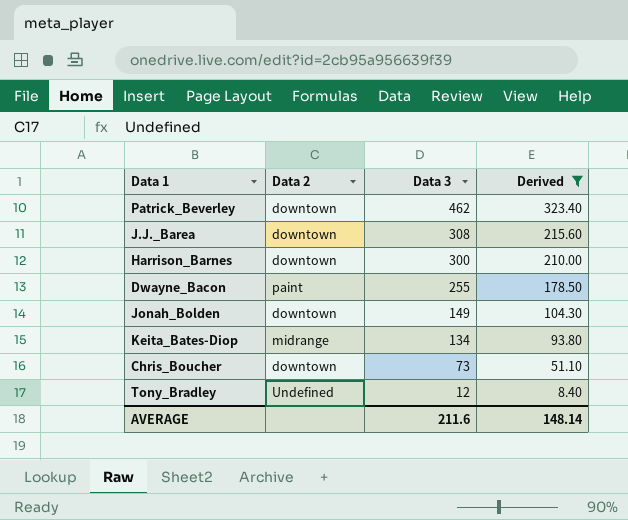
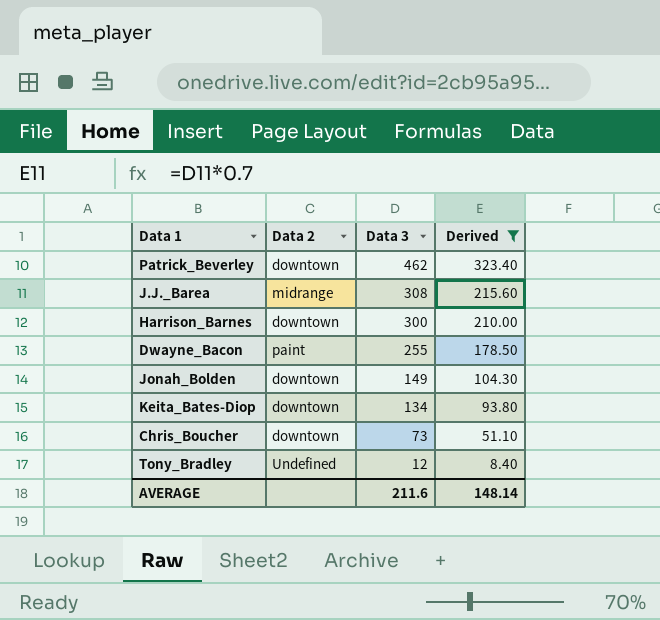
J.J._Barea | Data 2: downtown -> midrange
Keita_Bates-Diop | Data 2: midrange -> downtown

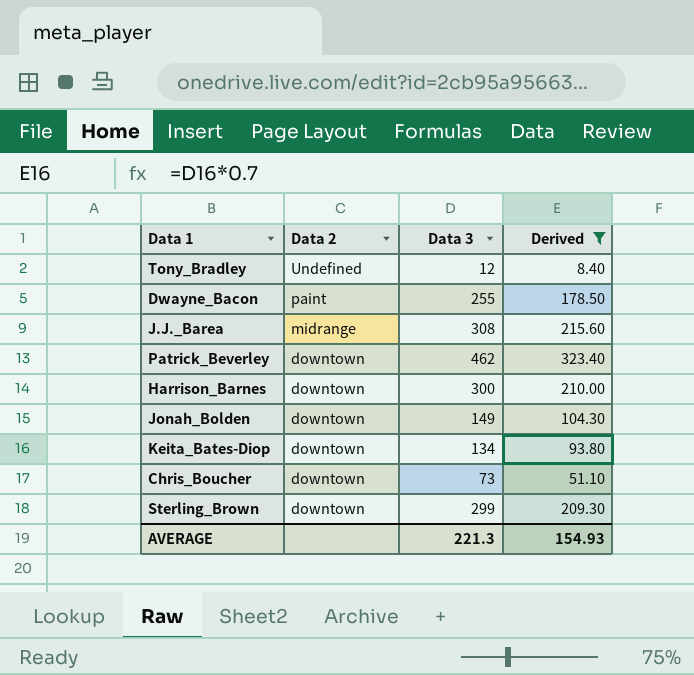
row order: Data 3 descending -> Data 2 descending
row Sterling_Brown: none -> downtown | 299 | 209.30
AVERAGE | Data 3: 211.6 -> 221.3
AVERAGE | Derived: 148.14 -> 154.93

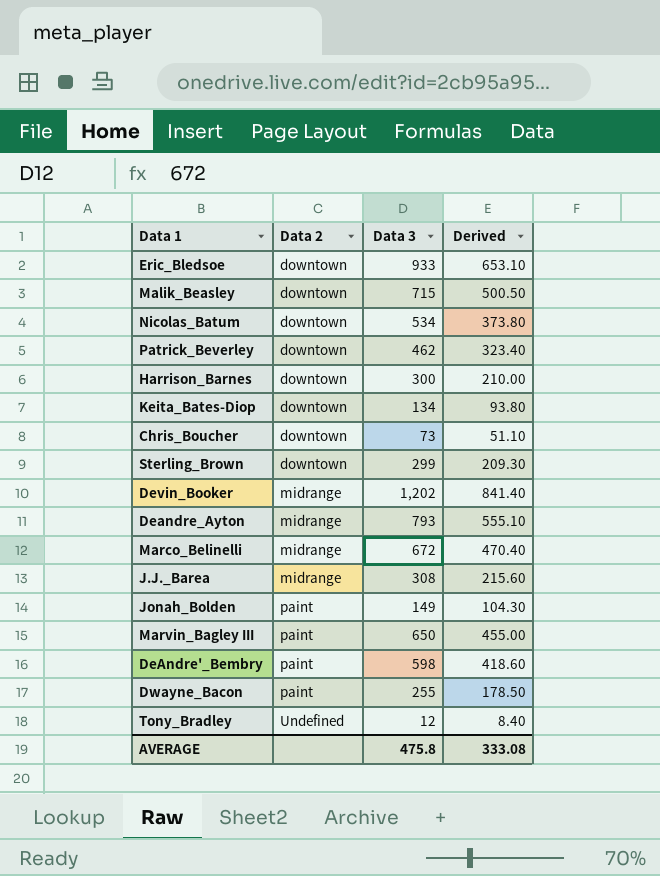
filter: Derived <= 323.40 -> none
row order: Data 2 descending -> Data 2 ascending
Jonah_Bolden | Data 2: downtown -> paint
AVERAGE | Data 3: 221.3 -> 475.8
AVERAGE | Derived: 154.93 -> 333.08

